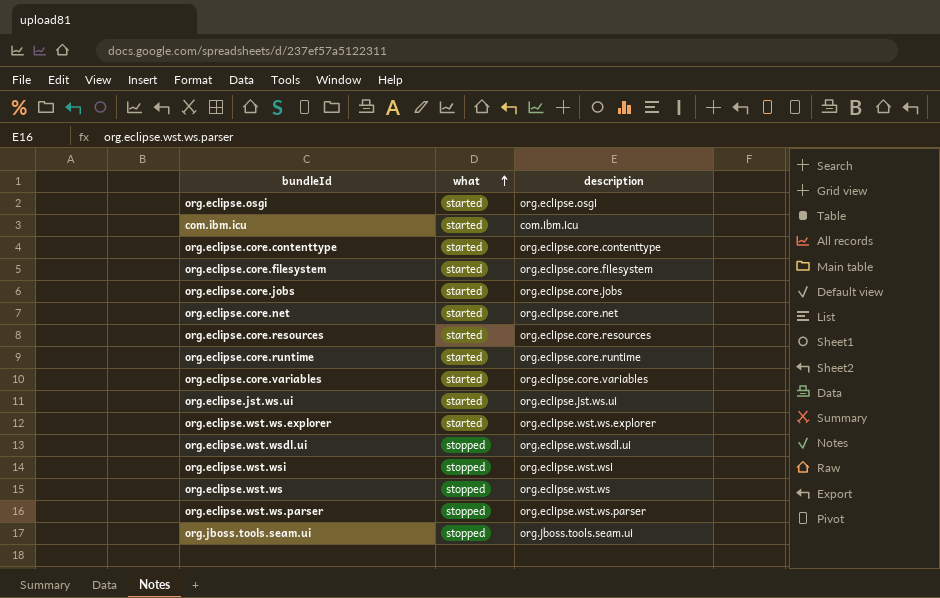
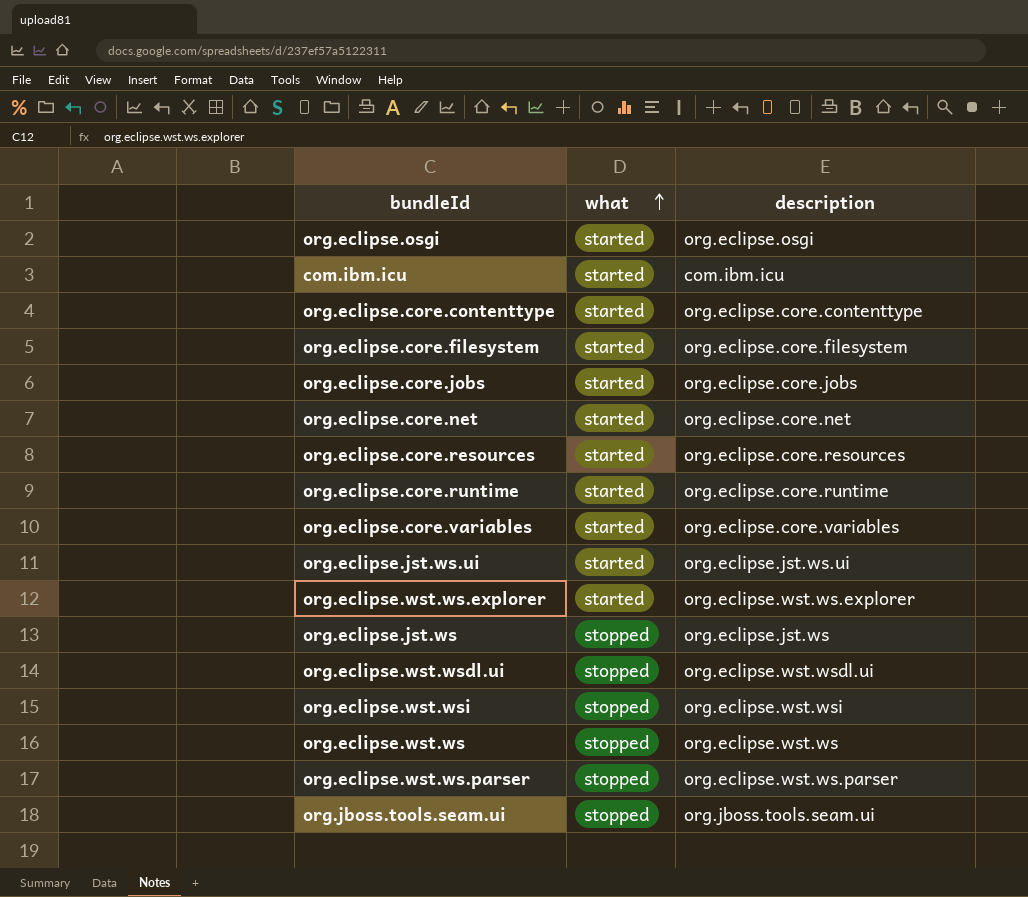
row org.eclipse.jst.ws: none -> stopped | org.eclipse.jst.ws

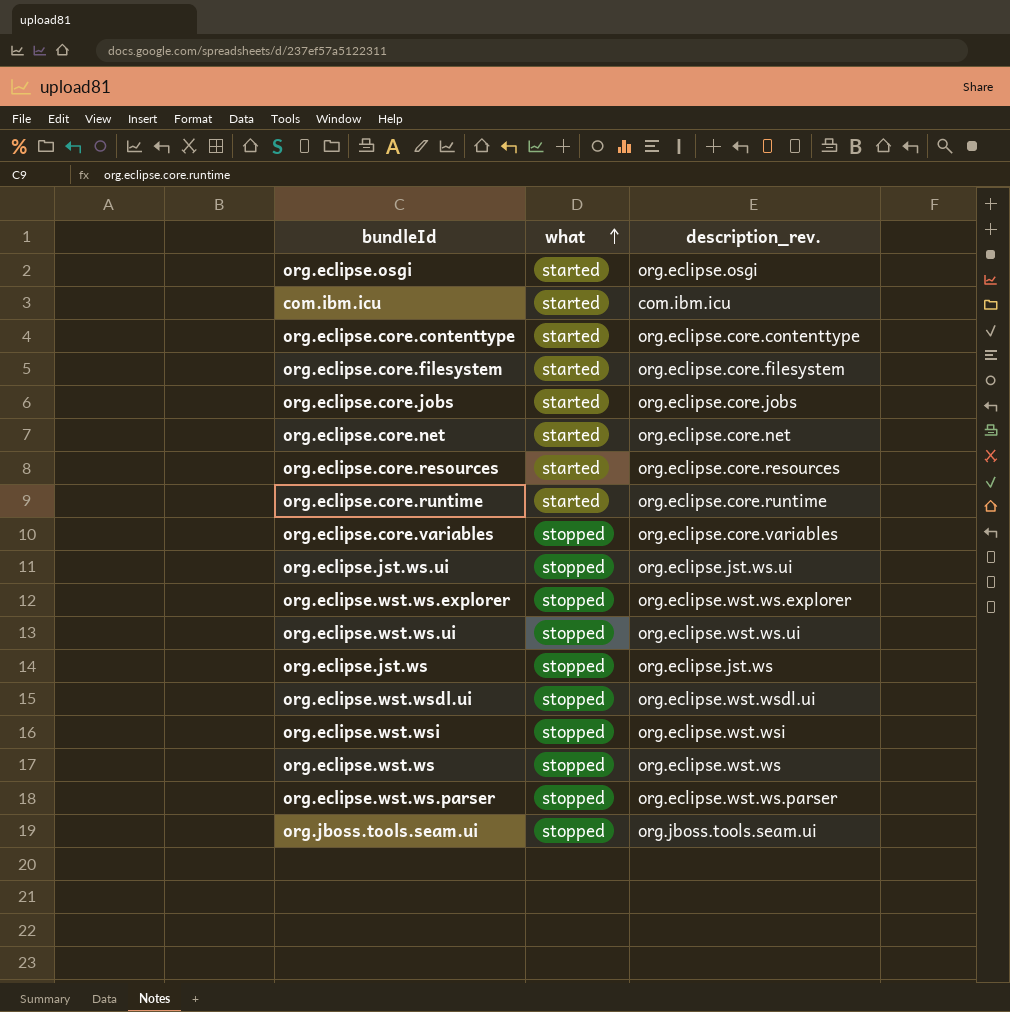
column name: description -> description_rev.
org.eclipse.core.variables | what: started -> stopped
org.eclipse.jst.ws.ui | what: started -> stopped
org.eclipse.wst.ws.explorer | what: started -> stopped
row org.eclipse.wst.ws.ui: none -> stopped | org.eclipse.wst.ws.ui

